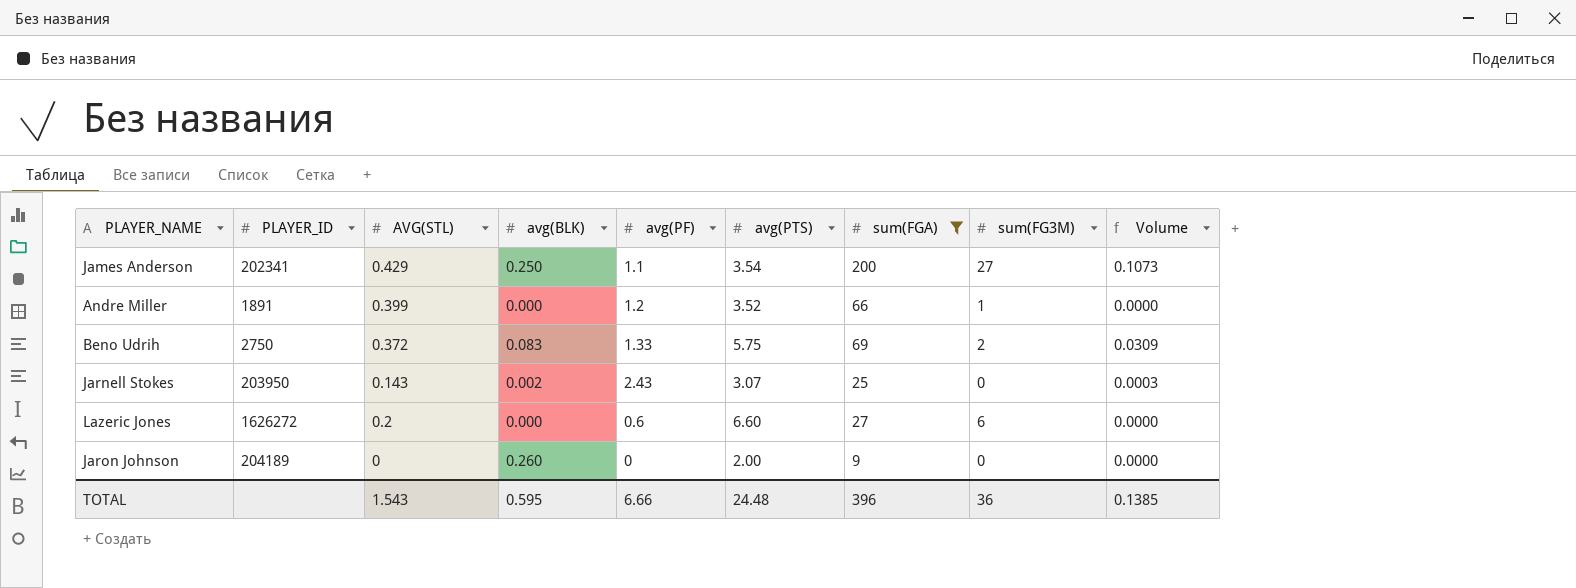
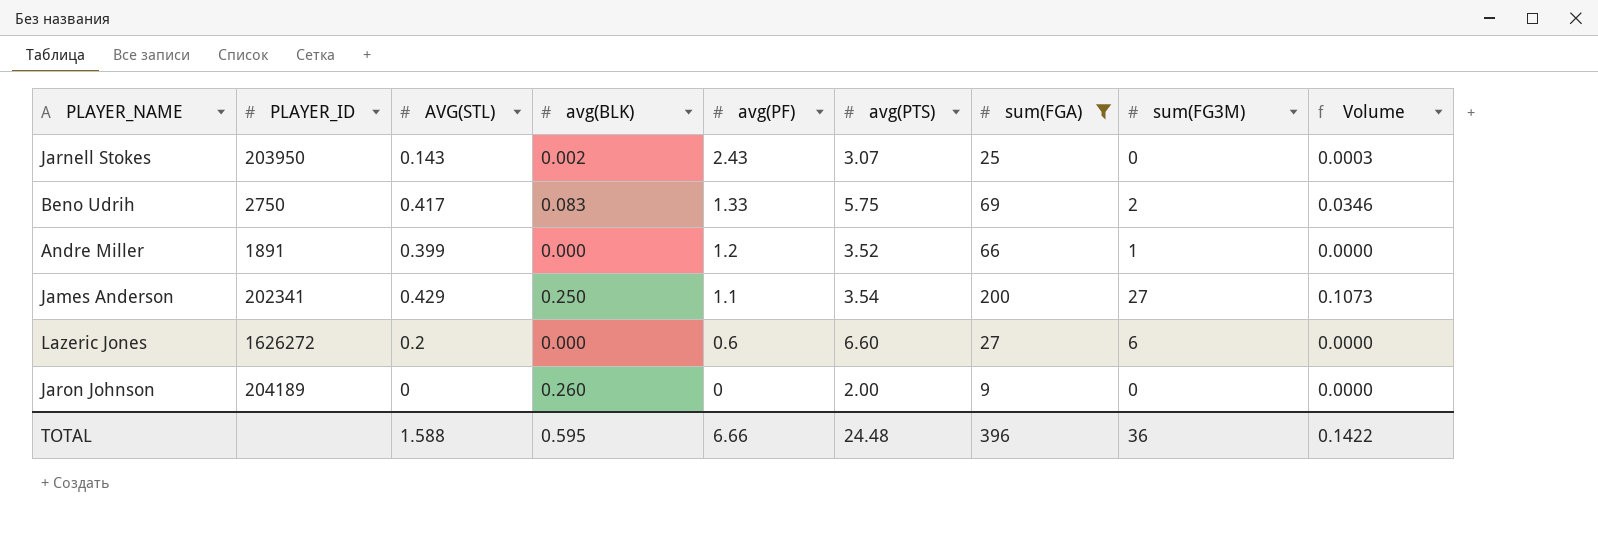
row order: none -> avg(PF) descending
Beno Udrih | AVG(STL): 0.372 -> 0.417
Beno Udrih | Volume: 0.0309 -> 0.0346
TOTAL | AVG(STL): 1.543 -> 1.588
TOTAL | Volume: 0.1385 -> 0.1422

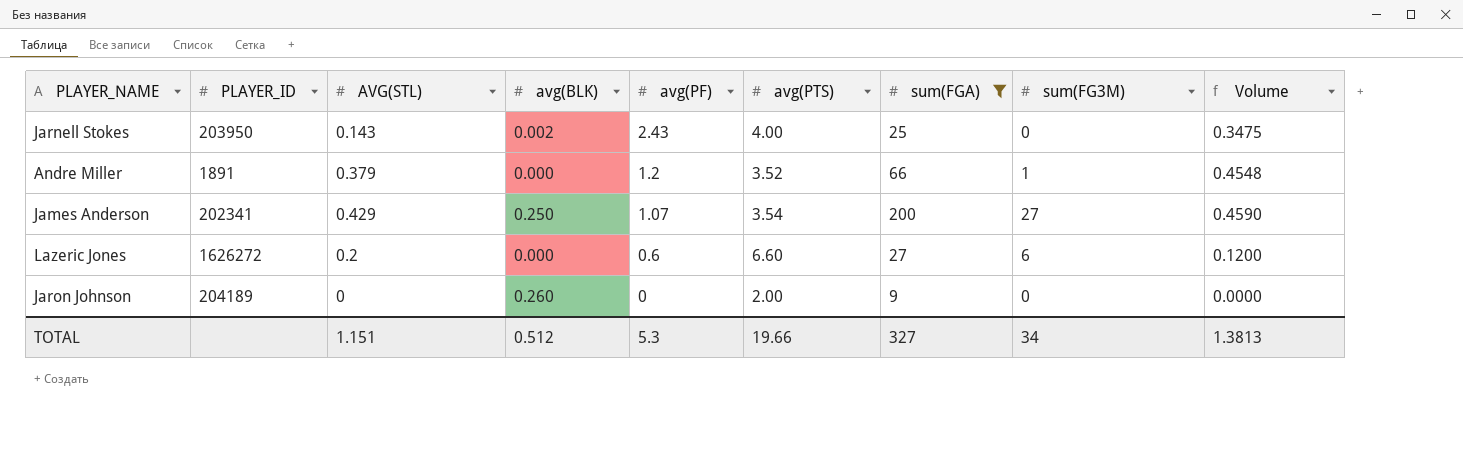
column Volume | formula: [AVG(STL)] * [avg(BLK)] -> [AVG(STL)] * [avg(PF)]
row Beno Udrih: 2750 | 0.417 | 0.083 | 1.33 | 5.75 | 69 | 2 | 0.0346 -> none
Jarnell Stokes | avg(PTS): 3.07 -> 4.00
Andre Miller | AVG(STL): 0.399 -> 0.379
James Anderson | avg(PF): 1.1 -> 1.07
TOTAL | AVG(STL): 1.588 -> 1.151
TOTAL | avg(BLK): 0.595 -> 0.512
TOTAL | avg(PF): 6.66 -> 5.3
TOTAL | avg(PTS): 24.48 -> 19.66
TOTAL | sum(FGA): 396 -> 327
TOTAL | sum(FG3M): 36 -> 34
TOTAL | Volume: 0.1422 -> 1.3813

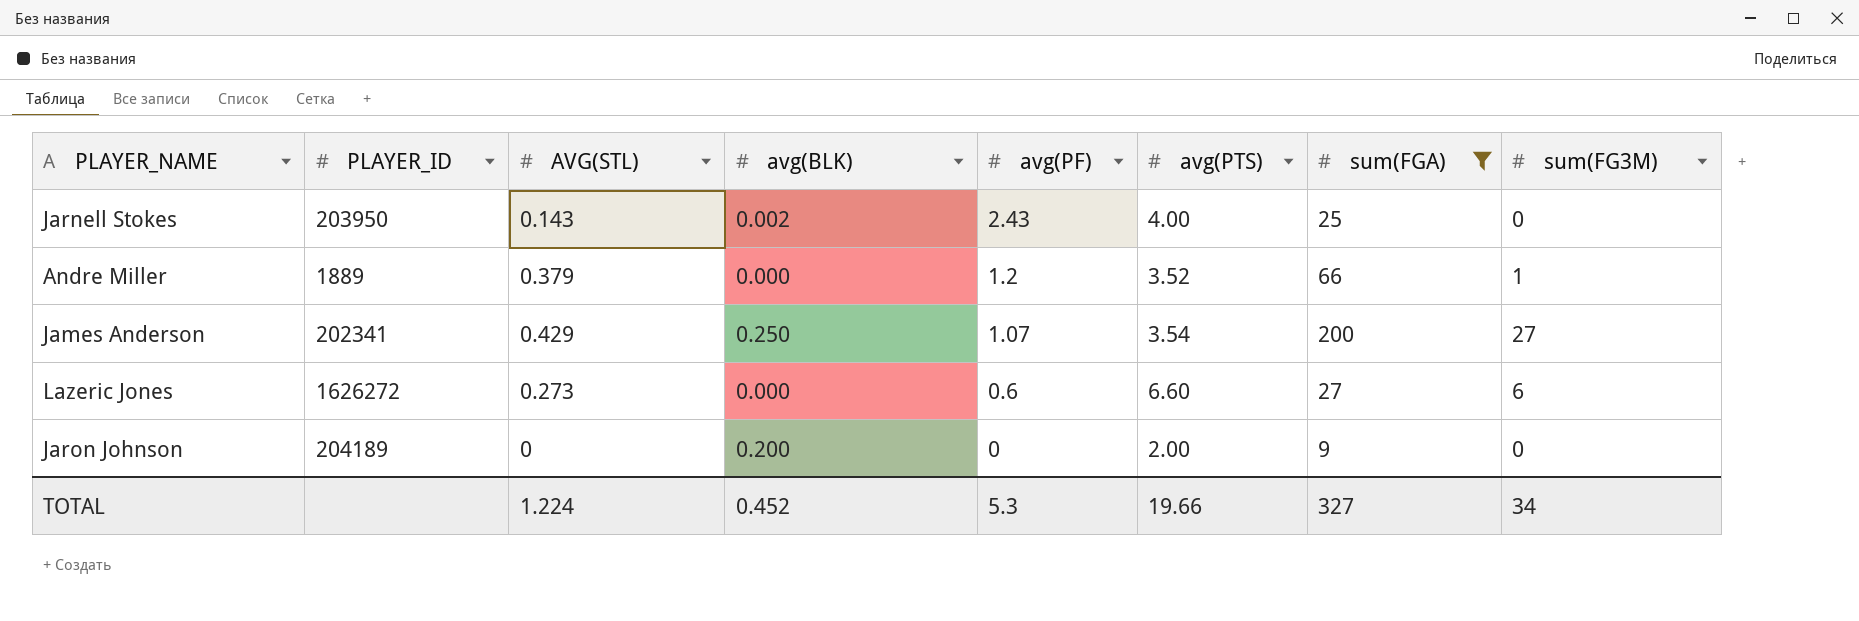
column Volume | formula: [AVG(STL)] * [avg(PF)] -> none
Andre Miller | PLAYER_ID: 1891 -> 1889
Lazeric Jones | AVG(STL): 0.2 -> 0.273
Jaron Johnson | avg(BLK): 0.260 -> 0.200
TOTAL | AVG(STL): 1.151 -> 1.224
TOTAL | avg(BLK): 0.512 -> 0.452

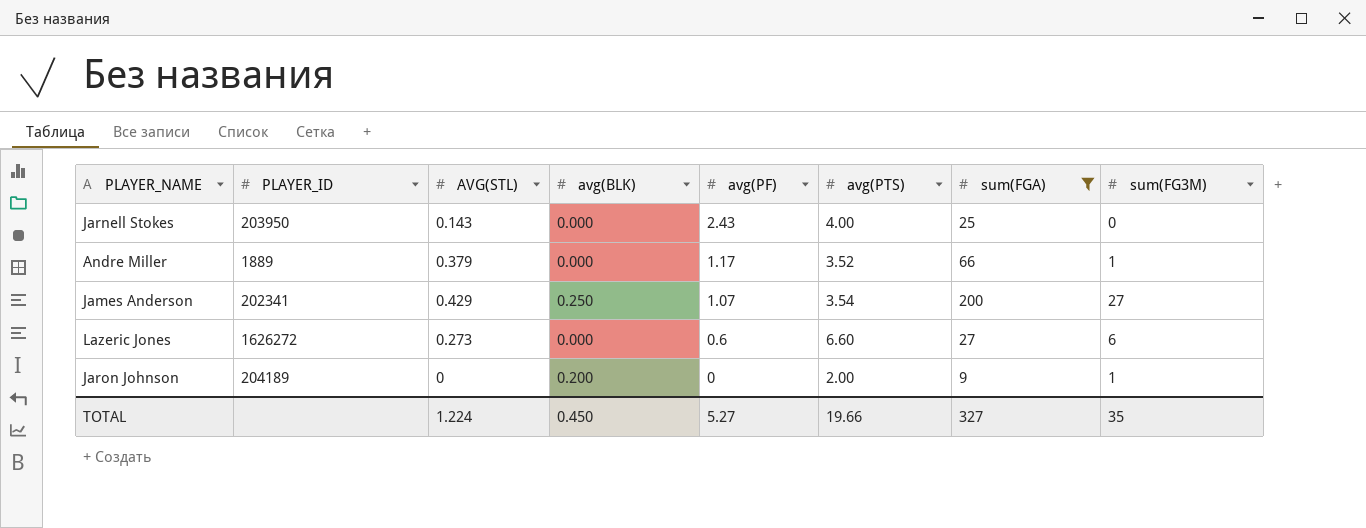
Jarnell Stokes | avg(BLK): 0.002 -> 0.000
Andre Miller | avg(PF): 1.2 -> 1.17
Jaron Johnson | sum(FG3M): 0 -> 1
TOTAL | avg(BLK): 0.452 -> 0.450
TOTAL | avg(PF): 5.3 -> 5.27
TOTAL | sum(FG3M): 34 -> 35

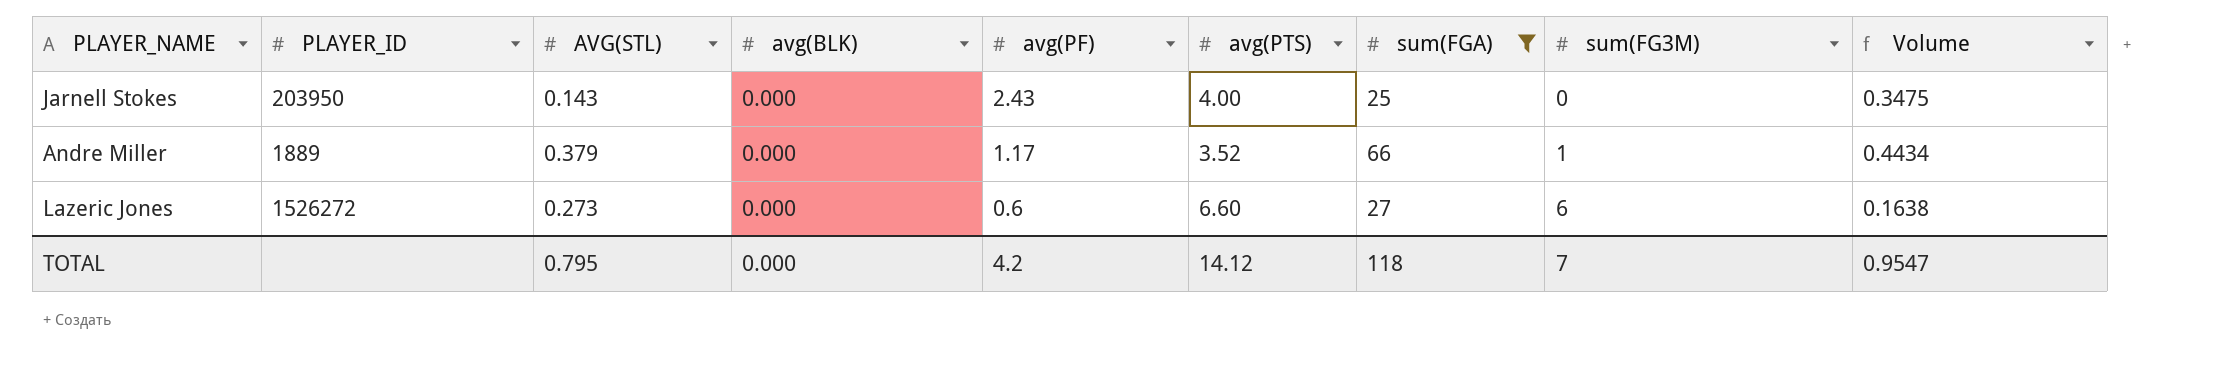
column Volume | formula: none -> [AVG(STL)] * [avg(PF)]
row James Anderson: 202341 | 0.429 | 0.250 | 1.07 | 3.54 | 200 | 27 -> none
row Jaron Johnson: 204189 | 0 | 0.200 | 0 | 2.00 | 9 | 1 -> none
Lazeric Jones | PLAYER_ID: 1626272 -> 1526272
TOTAL | AVG(STL): 1.224 -> 0.795
TOTAL | avg(BLK): 0.450 -> 0.000
TOTAL | avg(PF): 5.27 -> 4.2
TOTAL | avg(PTS): 19.66 -> 14.12
TOTAL | sum(FGA): 327 -> 118
TOTAL | sum(FG3M): 35 -> 7

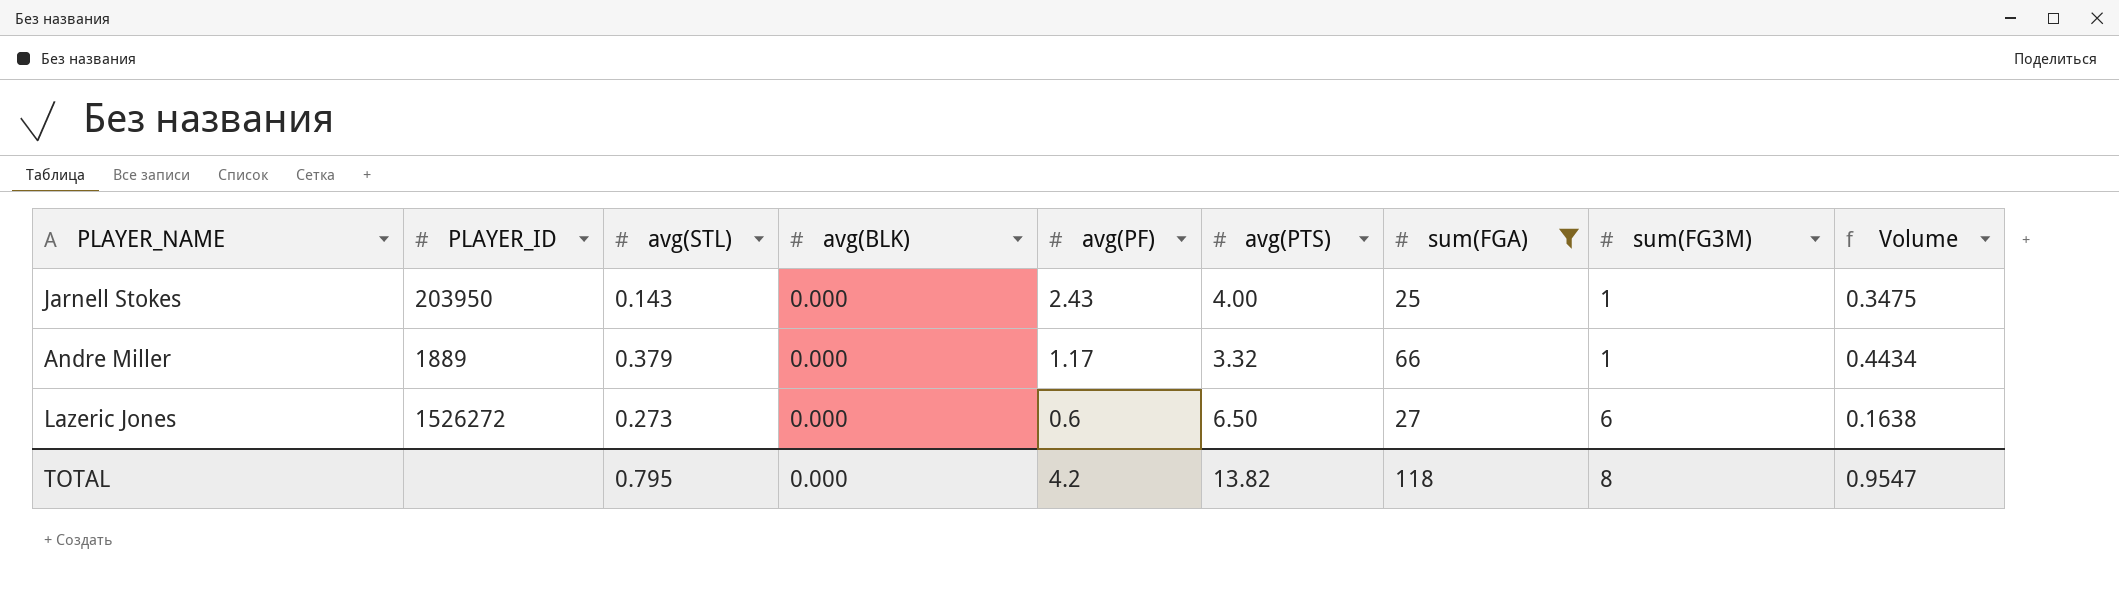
column name: AVG(STL) -> avg(STL)
Jarnell Stokes | sum(FG3M): 0 -> 1
Andre Miller | avg(PTS): 3.52 -> 3.32
Lazeric Jones | avg(PTS): 6.60 -> 6.50
TOTAL | avg(PTS): 14.12 -> 13.82
TOTAL | sum(FG3M): 7 -> 8

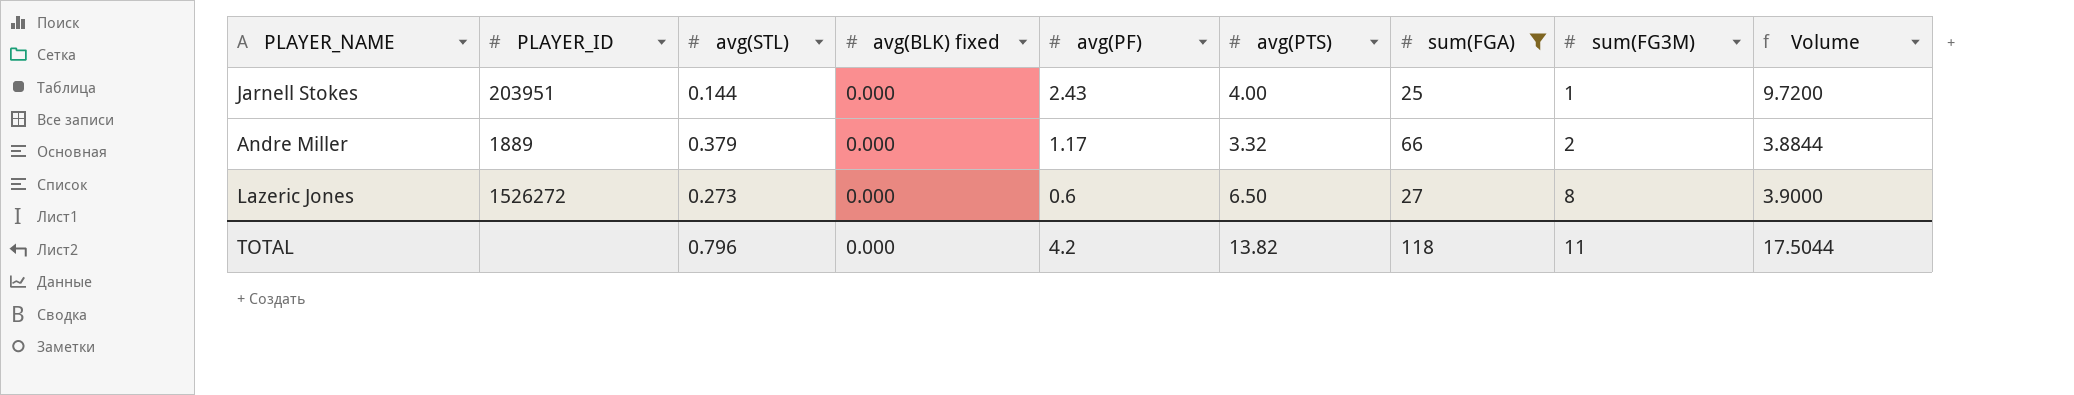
column name: avg(BLK) -> avg(BLK) fixed
column Volume | formula: [avg(STL)] * [avg(PF)] -> [avg(PF)] * [avg(PTS)]
Jarnell Stokes | PLAYER_ID: 203950 -> 203951
Jarnell Stokes | avg(STL): 0.143 -> 0.144
Andre Miller | sum(FG3M): 1 -> 2
Lazeric Jones | sum(FG3M): 6 -> 8
TOTAL | avg(STL): 0.795 -> 0.796
TOTAL | sum(FG3M): 8 -> 11
TOTAL | Volume: 0.9547 -> 17.5044

